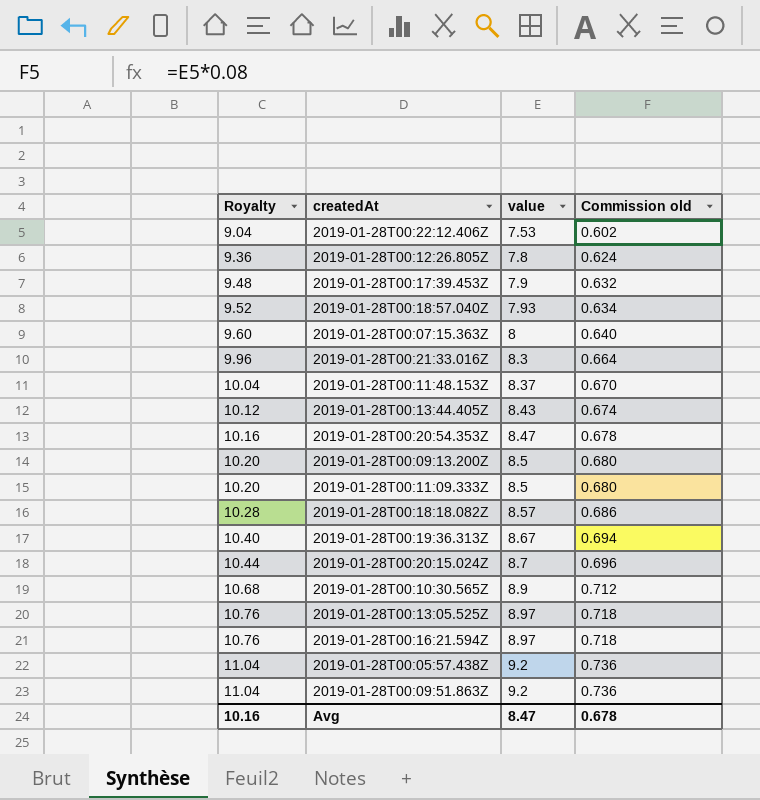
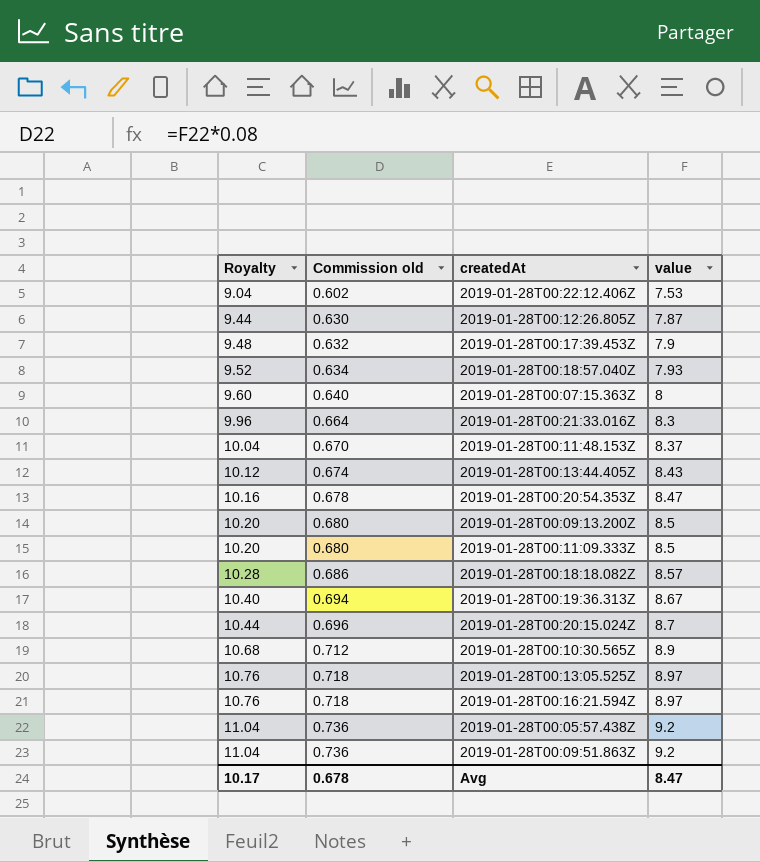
column Commission old | position: 4 -> 2
2019-01-28T00:12:26.805Z | Royalty: 9.36 -> 9.44
2019-01-28T00:12:26.805Z | Commission old: 0.624 -> 0.630
2019-01-28T00:12:26.805Z | value: 7.8 -> 7.87
Avg | Royalty: 10.16 -> 10.17

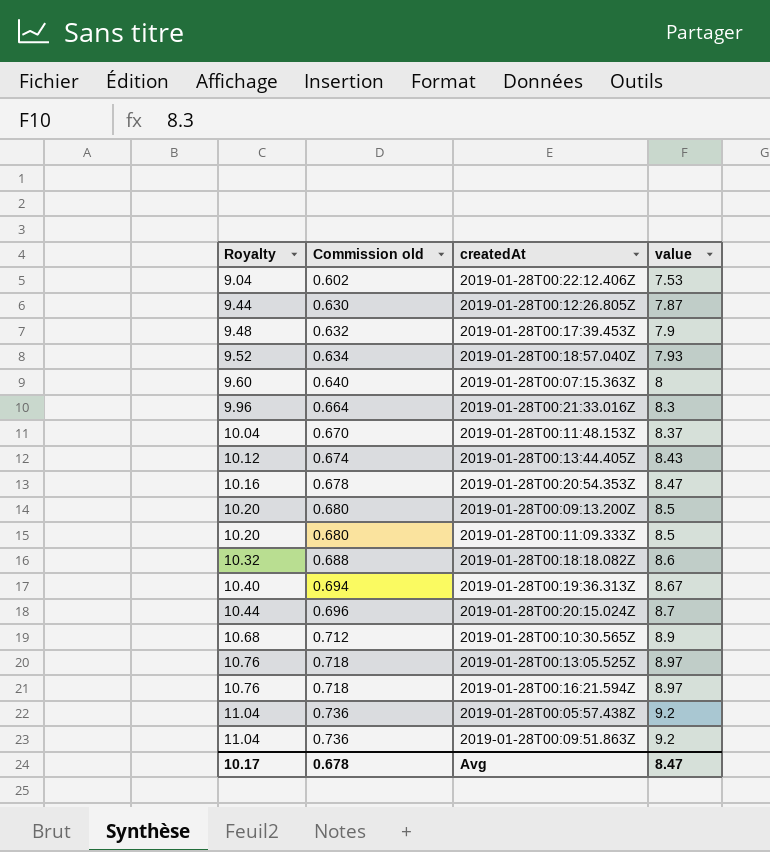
2019-01-28T00:18:18.082Z | Royalty: 10.28 -> 10.32
2019-01-28T00:18:18.082Z | Commission old: 0.686 -> 0.688
2019-01-28T00:18:18.082Z | value: 8.57 -> 8.6

